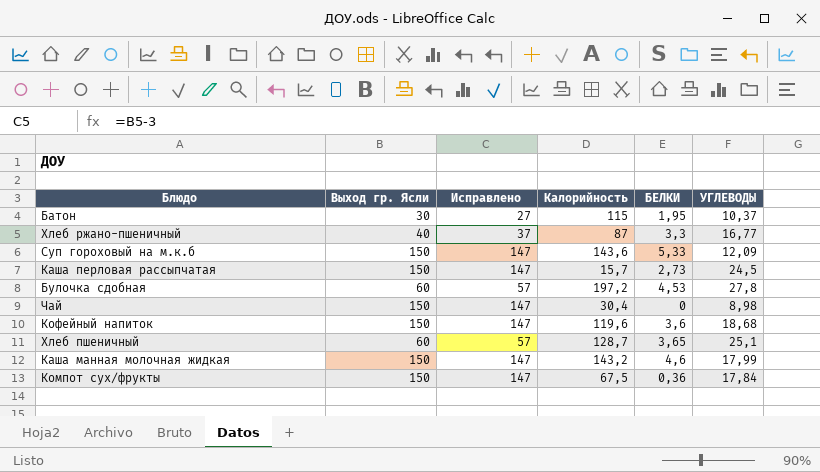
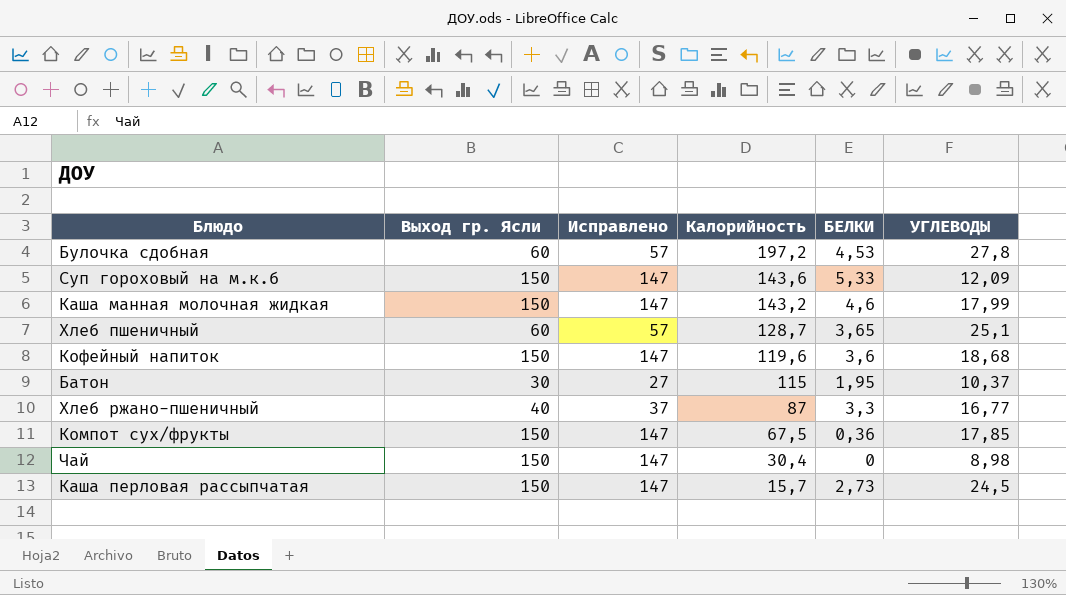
row order: none -> Калорийность descending
Компот сух/фрукты | УГЛЕВОДЫ: 17,84 -> 17,85

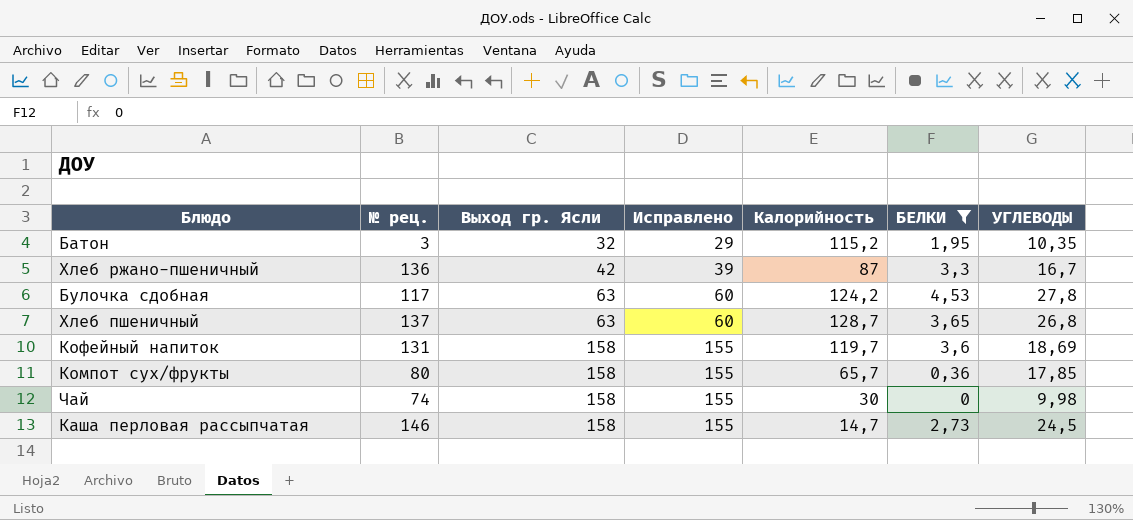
filter: none -> БЕЛКИ <= 4,53
row order: Калорийность descending -> Выход гр. Ясли ascending
column № рец. | position: none -> 2
Батон | Выход гр. Ясли: 30 -> 32
Батон | Исправлено: 27 -> 29
Батон | Калорийность: 115 -> 115,2
Батон | УГЛЕВОДЫ: 10,37 -> 10,35
Хлеб ржано-пшеничный | Выход гр. Ясли: 40 -> 42
Хлеб ржано-пшеничный | Исправлено: 37 -> 39
Хлеб ржано-пшеничный | УГЛЕВОДЫ: 16,77 -> 16,7
Булочка сдобная | Выход гр. Ясли: 60 -> 63
Булочка сдобная | Исправлено: 57 -> 60
Булочка сдобная | Калорийность: 197,2 -> 124,2
Хлеб пшеничный | Выход гр. Ясли: 60 -> 63
Хлеб пшеничный | Исправлено: 57 -> 60
Хлеб пшеничный | УГЛЕВОДЫ: 25,1 -> 26,8
Кофейный напиток | Выход гр. Ясли: 150 -> 158
Кофейный напиток | Исправлено: 147 -> 155
Кофейный напиток | Калорийность: 119,6 -> 119,7
Кофейный напиток | УГЛЕВОДЫ: 18,68 -> 18,69
Компот сух/фрукты | Выход гр. Ясли: 150 -> 158
Компот сух/фрукты | Исправлено: 147 -> 155
Компот сух/фрукты | Калорийность: 67,5 -> 65,7
Чай | Выход гр. Ясли: 150 -> 158
Чай | Исправлено: 147 -> 155
Чай | Калорийность: 30,4 -> 30
Чай | УГЛЕВОДЫ: 8,98 -> 9,98
Каша перловая рассыпчатая | Выход гр. Ясли: 150 -> 158
Каша перловая рассыпчатая | Исправлено: 147 -> 155
Каша перловая рассыпчатая | Калорийность: 15,7 -> 14,7

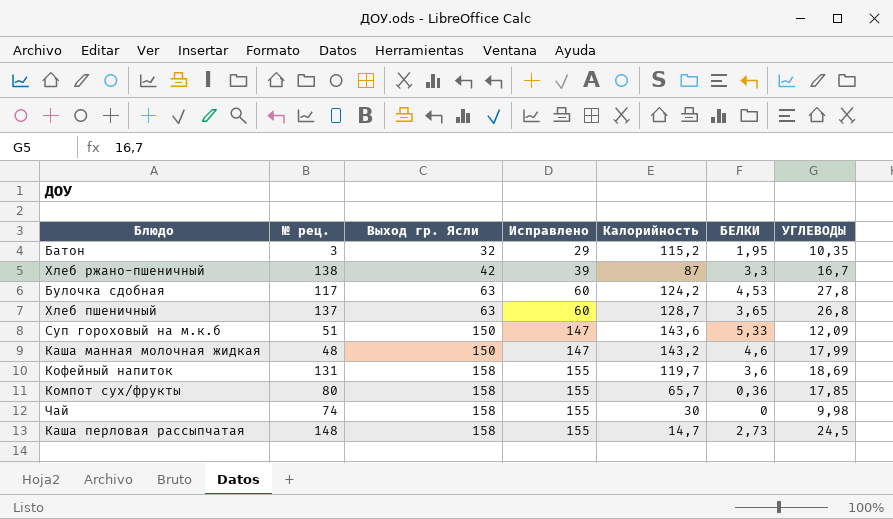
filter: БЕЛКИ <= 4,53 -> none
Хлеб ржано-пшеничный | № рец.: 136 -> 138
Каша перловая рассыпчатая | № рец.: 146 -> 148

